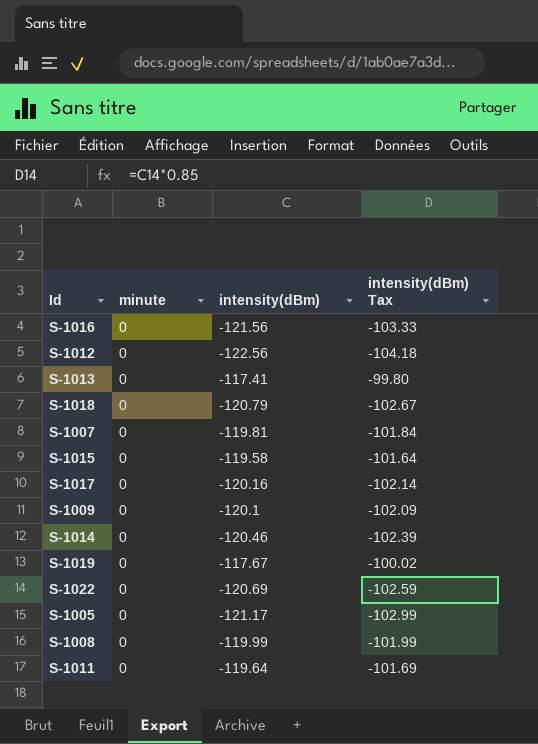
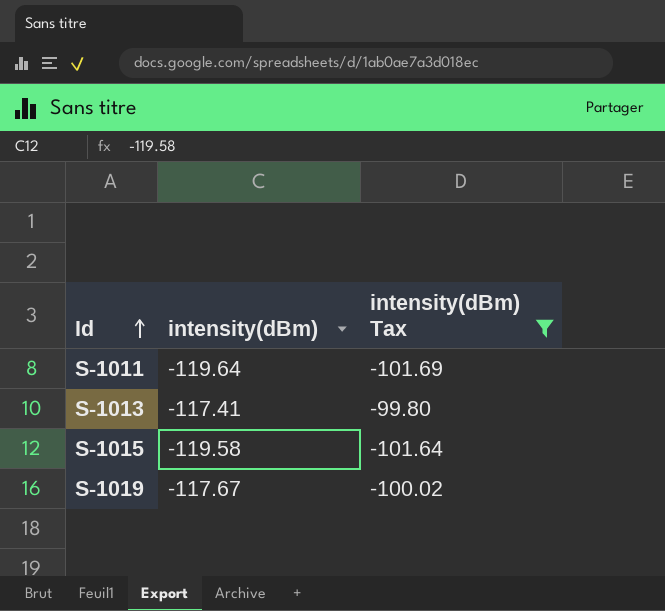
filter: none -> intensity(dBm) Tax >= -101.69
row order: none -> Id ascending
column minute | position: 2 -> none

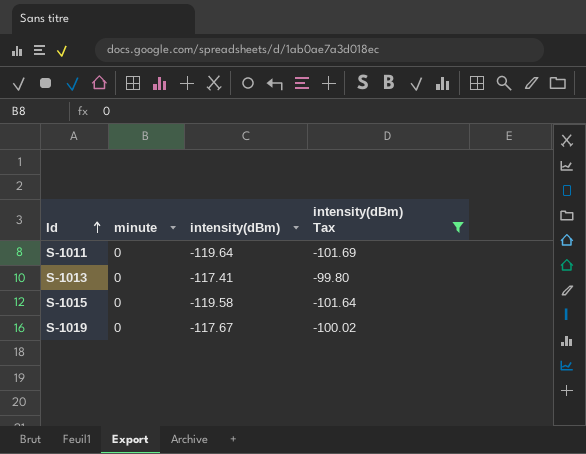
column minute | position: none -> 2

